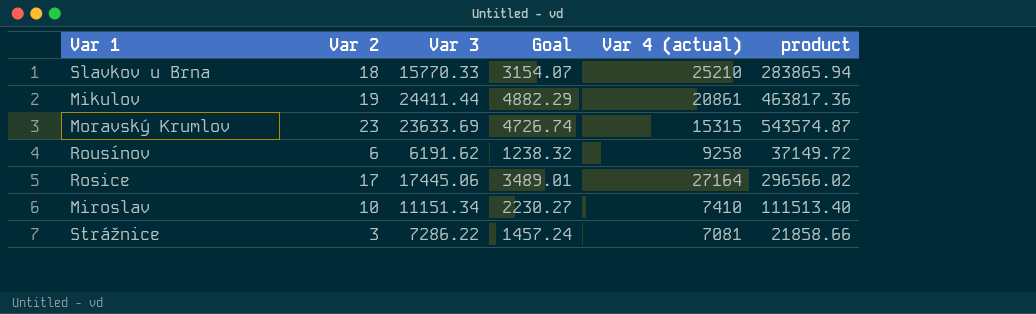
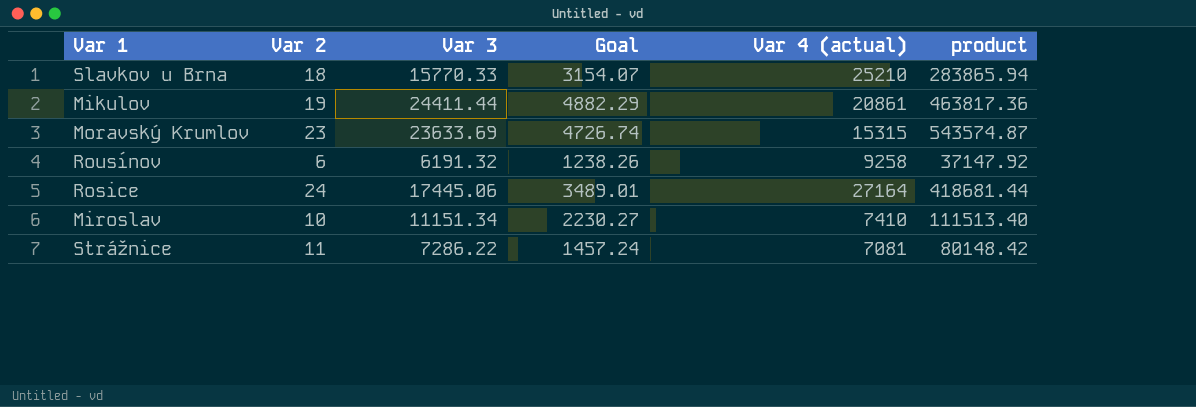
Rousínov | Var 3: 6191.62 -> 6191.32
Rousínov | Goal: 1238.32 -> 1238.26
Rousínov | product: 37149.72 -> 37147.92
Rosice | Var 2: 17 -> 24
Rosice | product: 296566.02 -> 418681.44
Strážnice | Var 2: 3 -> 11
Strážnice | product: 21858.66 -> 80148.42

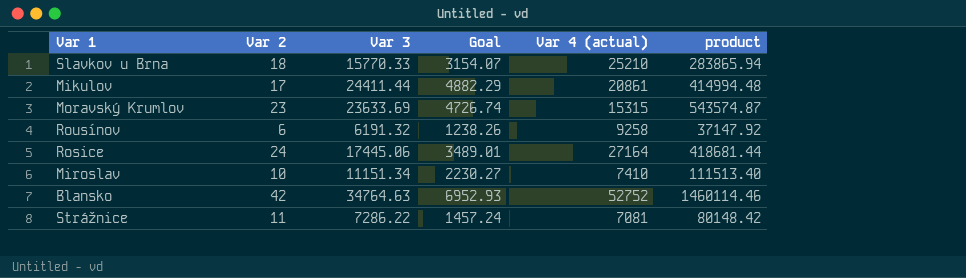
Mikulov | Var 2: 19 -> 17
Mikulov | product: 463817.36 -> 414994.48
row Blansko: none -> 42 | 34764.63 | 6952.93 | 52752 | 1460114.46

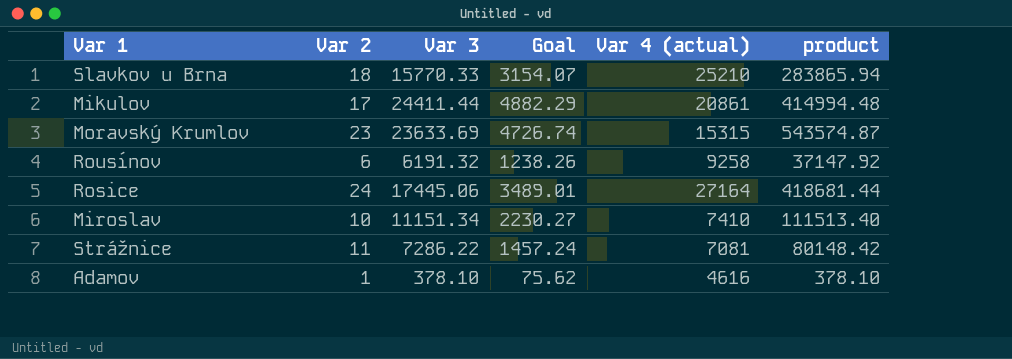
row Blansko: 42 | 34764.63 | 6952.93 | 52752 | 1460114.46 -> none
row Adamov: none -> 1 | 378.10 | 75.62 | 4616 | 378.10

